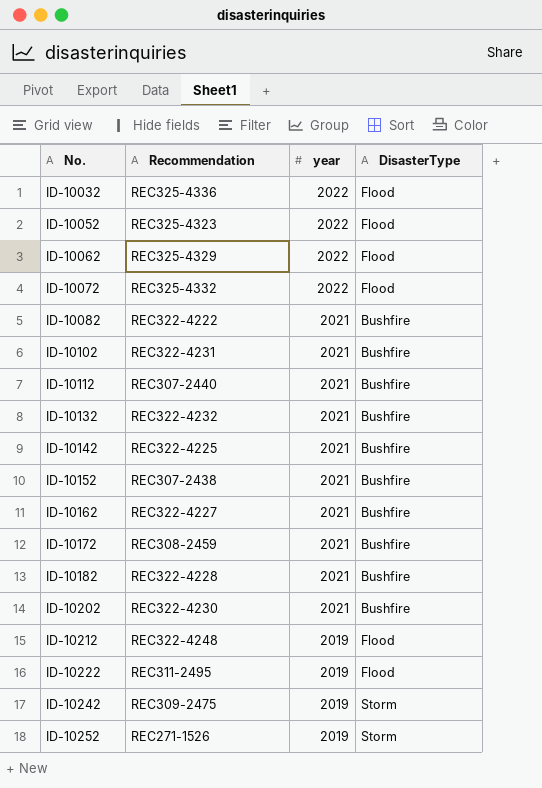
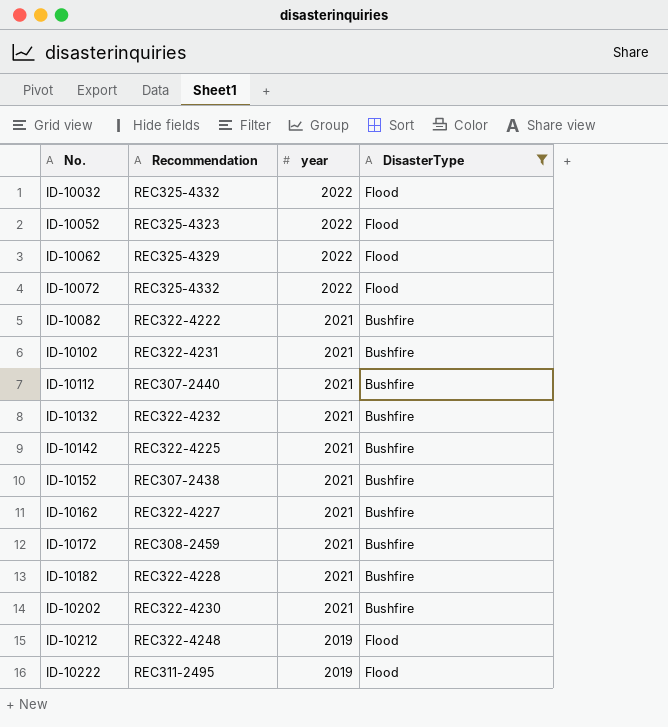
filter: none -> DisasterType != Storm
ID-10032 | Recommendation: REC325-4336 -> REC325-4332

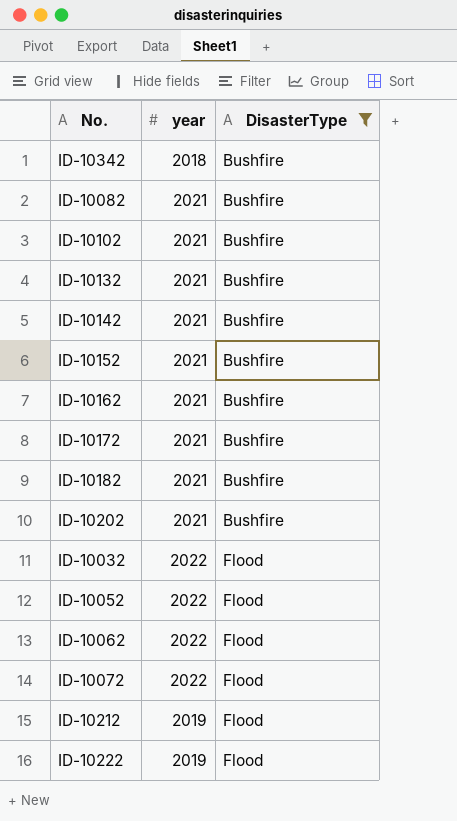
row order: No. ascending -> DisasterType ascending
column Recommendation | position: 2 -> none
row ID-10112: REC307-2440 | 2021 | Bushfire -> none
row ID-10342: none -> 2018 | Bushfire

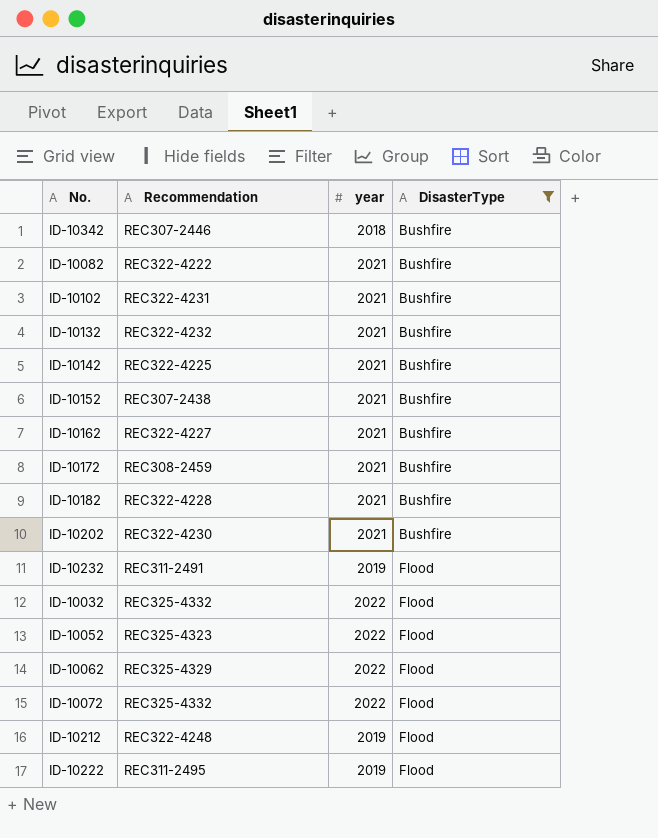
column Recommendation | position: none -> 2
row ID-10232: none -> REC311-2491 | 2019 | Flood

